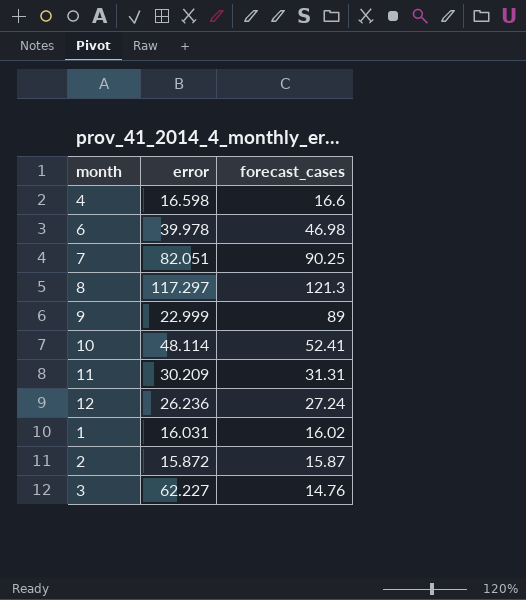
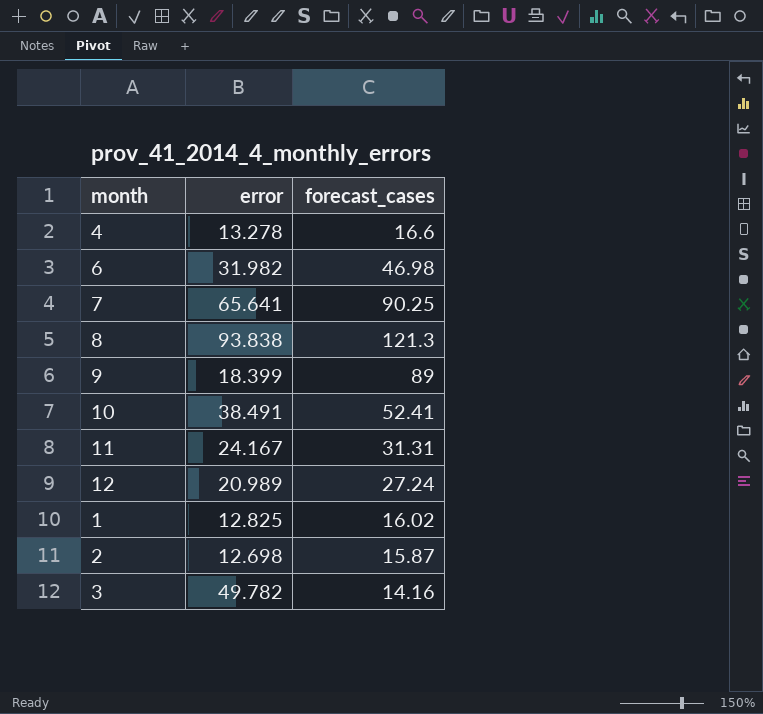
4 | error: 16.598 -> 13.278
6 | error: 39.978 -> 31.982
7 | error: 82.051 -> 65.641
8 | error: 117.297 -> 93.838
9 | error: 22.999 -> 18.399
10 | error: 48.114 -> 38.491
11 | error: 30.209 -> 24.167
12 | error: 26.236 -> 20.989
1 | error: 16.031 -> 12.825
2 | error: 15.872 -> 12.698
3 | error: 62.227 -> 49.782
3 | forecast_cases: 14.76 -> 14.16

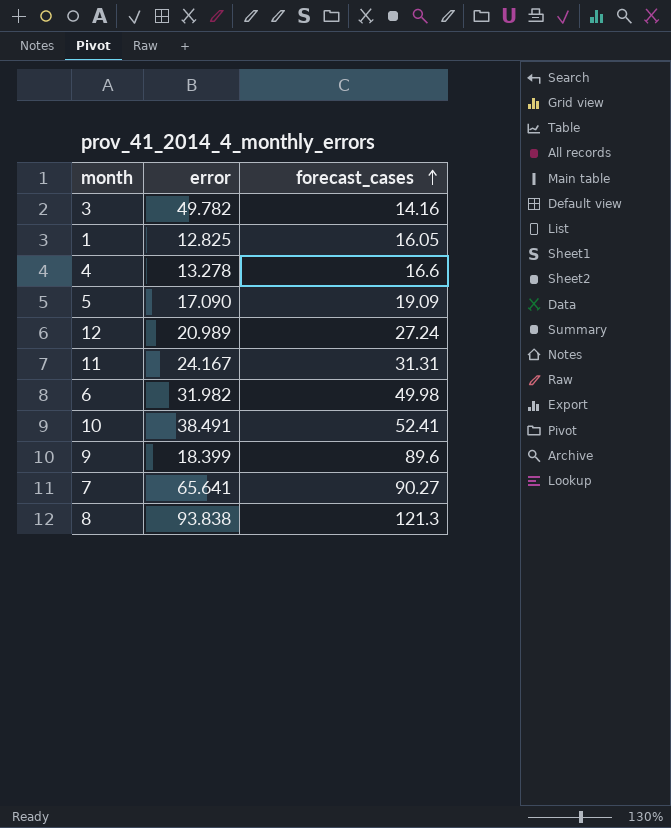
row order: none -> forecast_cases ascending
row 2: 12.698 | 15.87 -> none
1 | forecast_cases: 16.02 -> 16.05
row 5: none -> 17.090 | 19.09
6 | forecast_cases: 46.98 -> 49.98
9 | forecast_cases: 89 -> 89.6
7 | forecast_cases: 90.25 -> 90.27

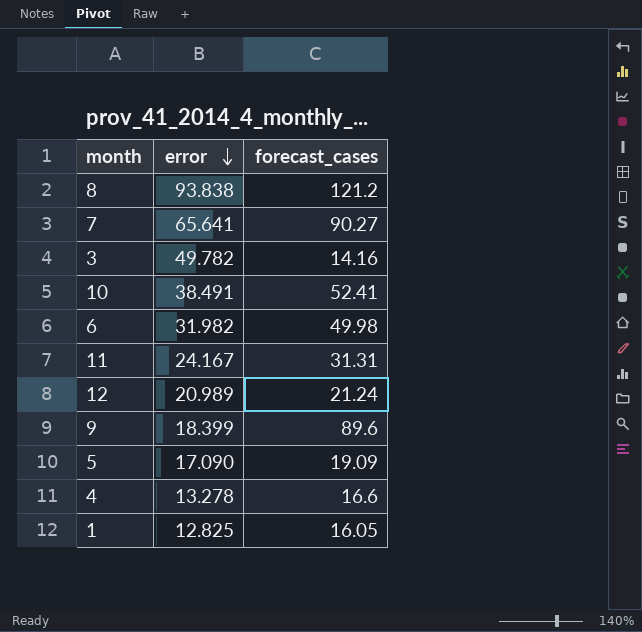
row order: forecast_cases ascending -> error descending
8 | forecast_cases: 121.3 -> 121.2
12 | forecast_cases: 27.24 -> 21.24

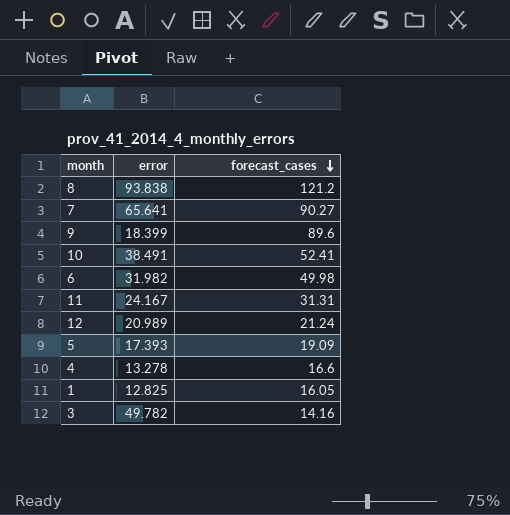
row order: error descending -> forecast_cases descending
5 | error: 17.090 -> 17.393

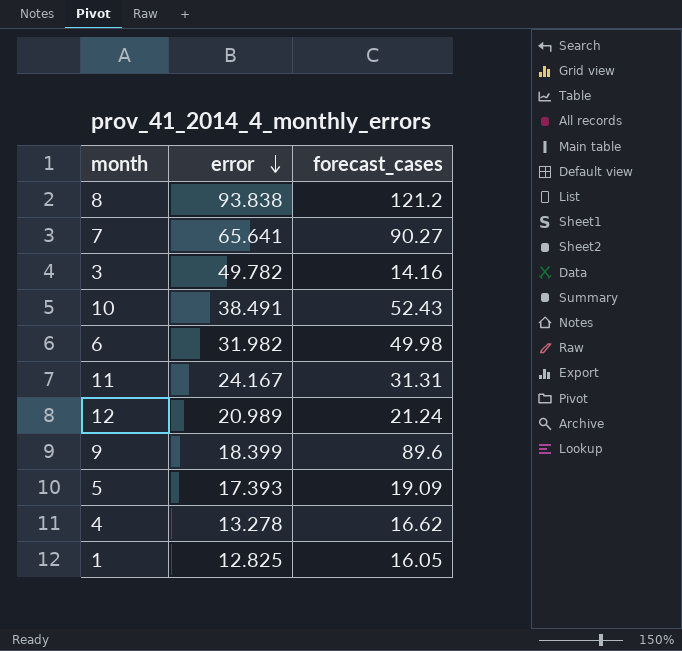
row order: forecast_cases descending -> error descending
10 | forecast_cases: 52.41 -> 52.43
4 | forecast_cases: 16.6 -> 16.62

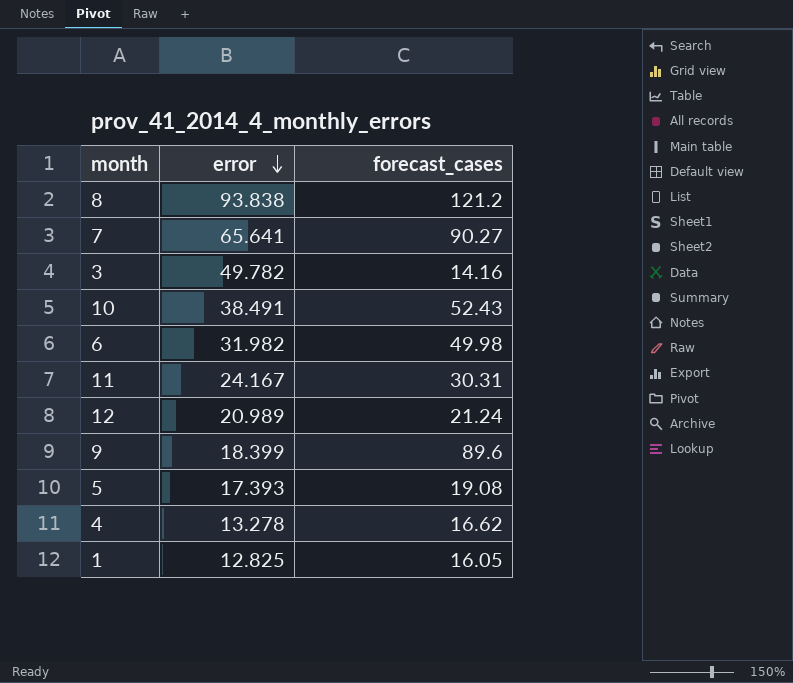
11 | forecast_cases: 31.31 -> 30.31
5 | forecast_cases: 19.09 -> 19.08

